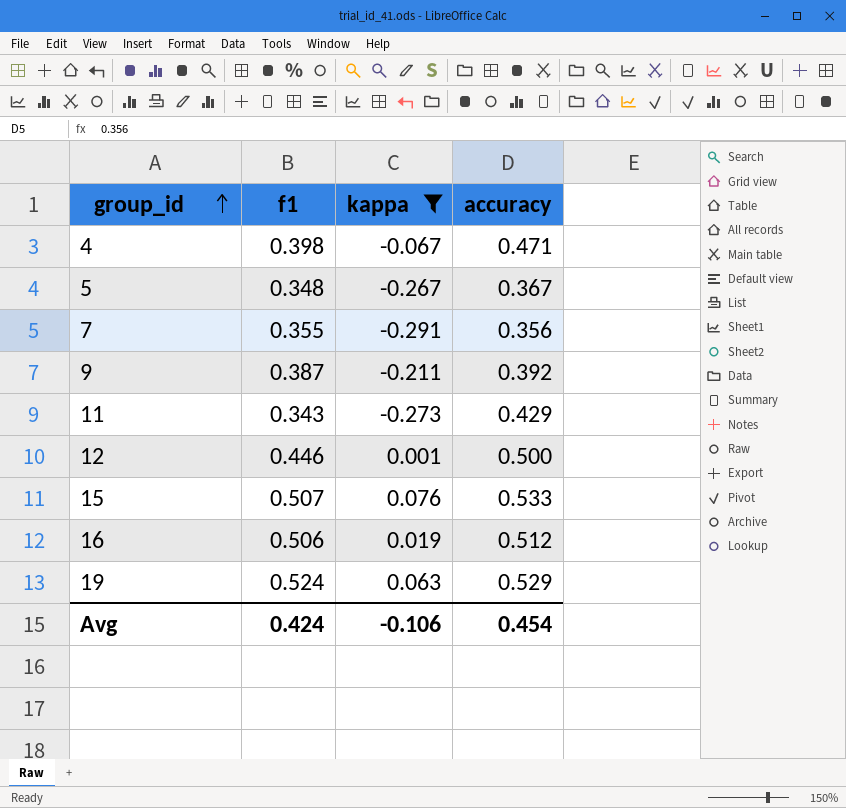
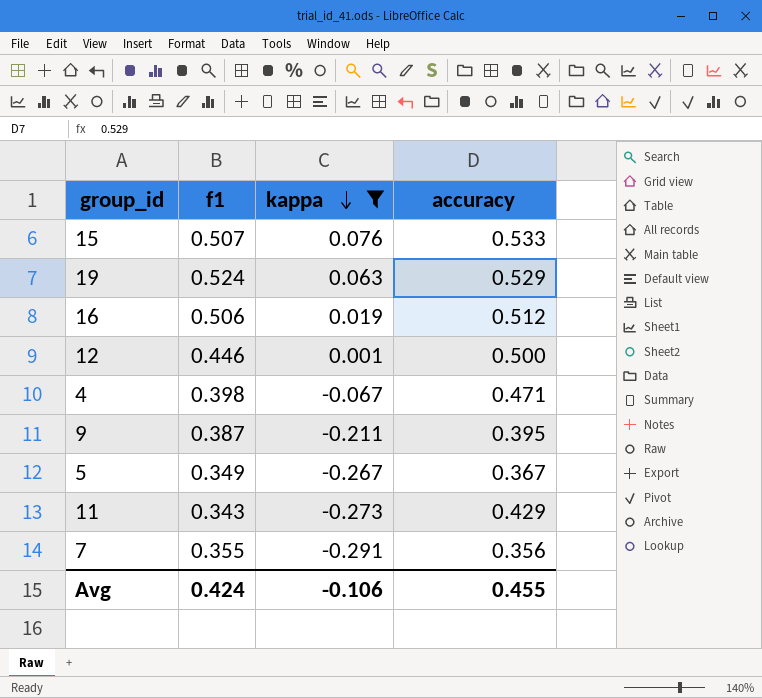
row order: group_id ascending -> kappa descending
9 | accuracy: 0.392 -> 0.395
5 | f1: 0.348 -> 0.349
Avg | accuracy: 0.454 -> 0.455

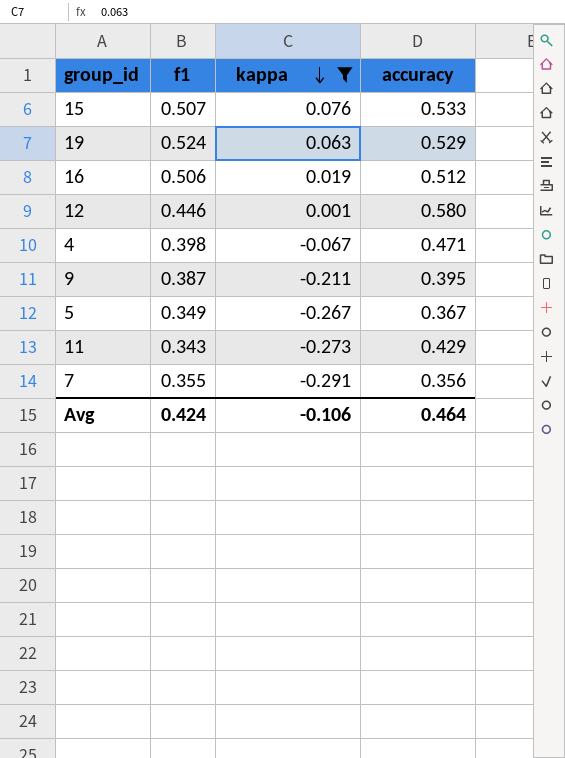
12 | accuracy: 0.500 -> 0.580
Avg | accuracy: 0.455 -> 0.464

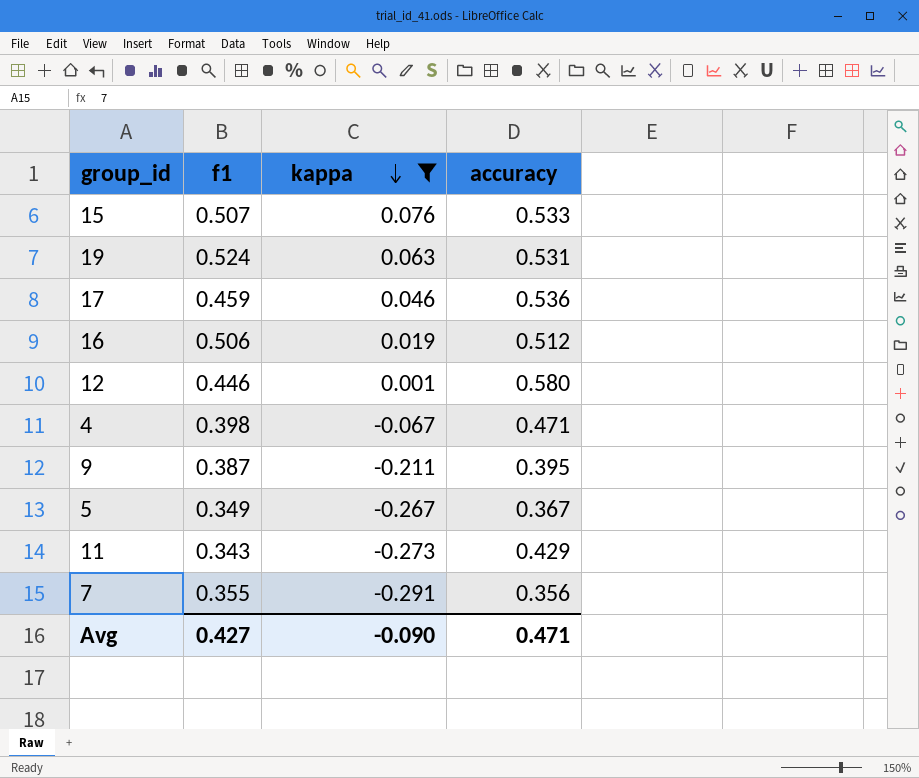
19 | accuracy: 0.529 -> 0.531
row 17: none -> 0.459 | 0.046 | 0.536
Avg | f1: 0.424 -> 0.427
Avg | kappa: -0.106 -> -0.090
Avg | accuracy: 0.464 -> 0.471

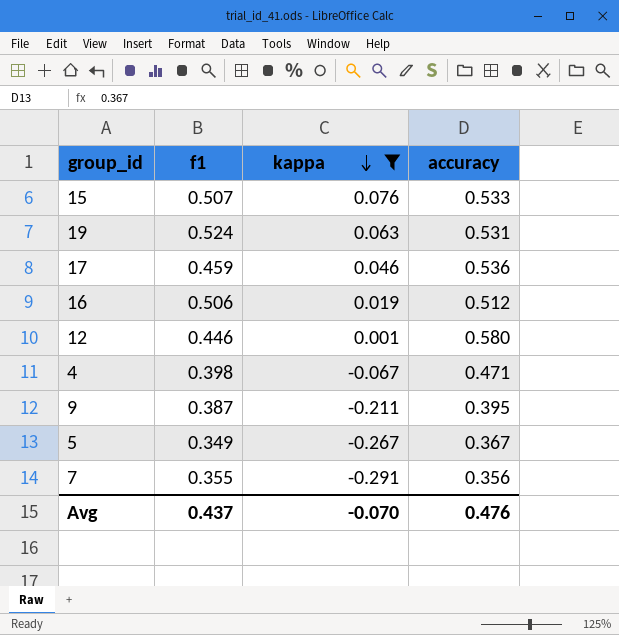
row 11: 0.343 | -0.273 | 0.429 -> none
Avg | f1: 0.427 -> 0.437
Avg | kappa: -0.090 -> -0.070
Avg | accuracy: 0.471 -> 0.476

